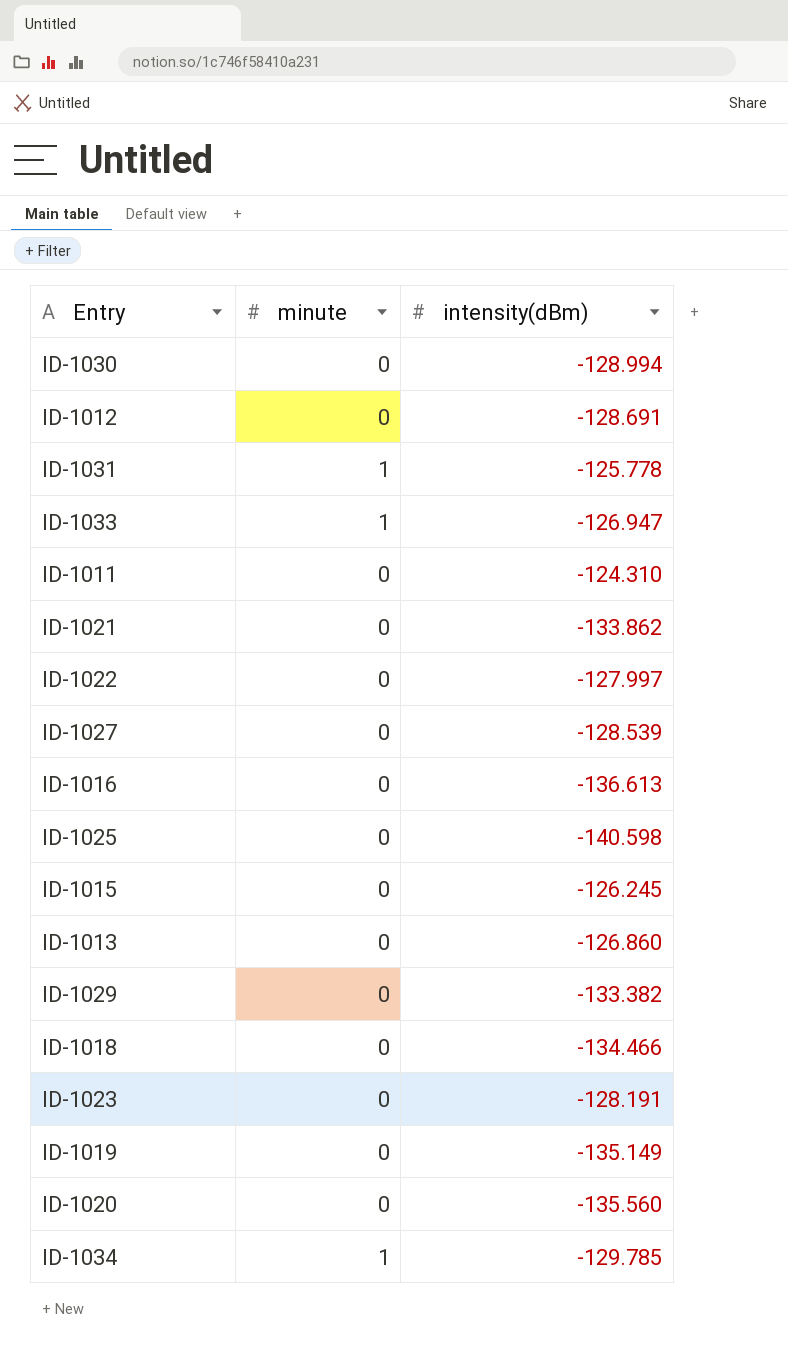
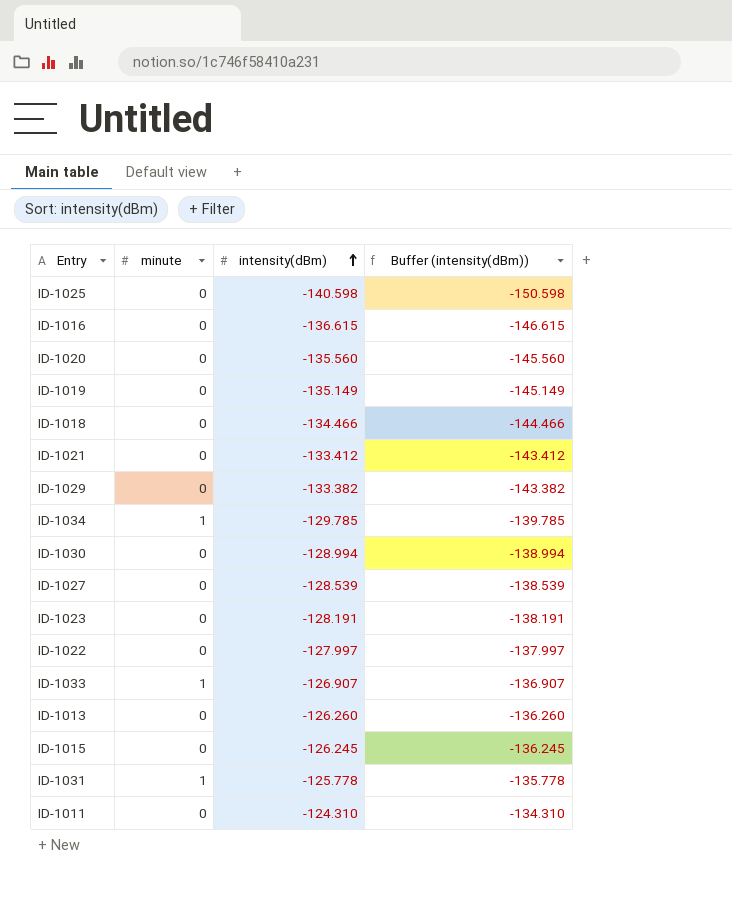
row order: none -> intensity(dBm) ascending
column Buffer (intensity(dBm)) | formula: none -> [intensity(dBm)] - 10
row ID-1012: 0 | -128.691 -> none
ID-1016 | intensity(dBm): -136.613 -> -136.615
ID-1021 | intensity(dBm): -133.862 -> -133.412
ID-1033 | intensity(dBm): -126.947 -> -126.907
ID-1013 | intensity(dBm): -126.860 -> -126.260

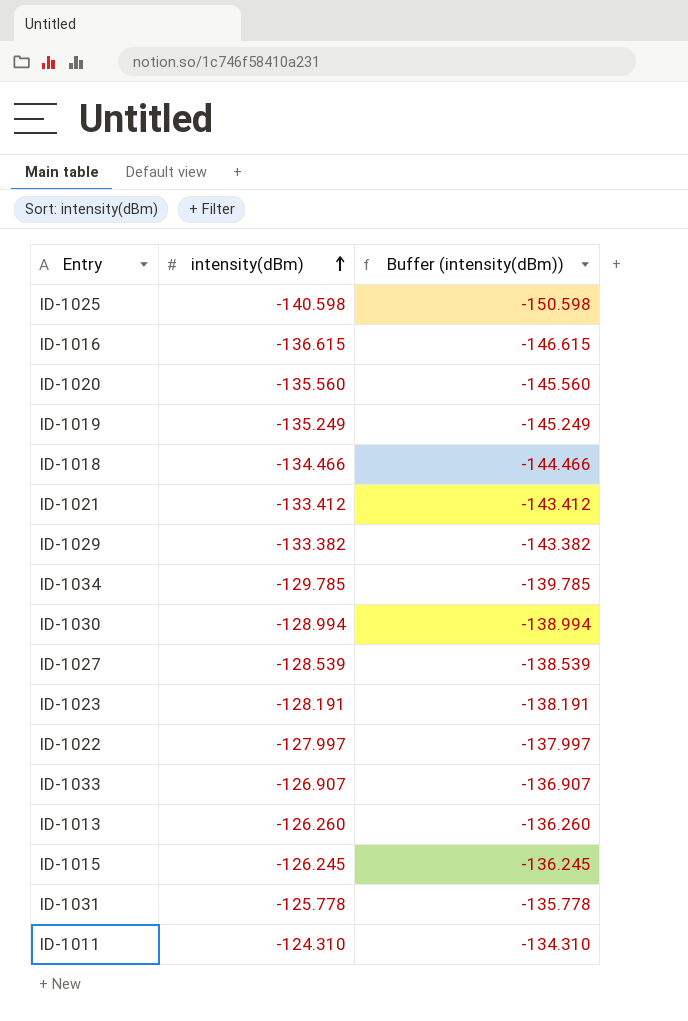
column minute | position: 2 -> none
ID-1019 | intensity(dBm): -135.149 -> -135.249
ID-1019 | Buffer (intensity(dBm)): -145.149 -> -145.249

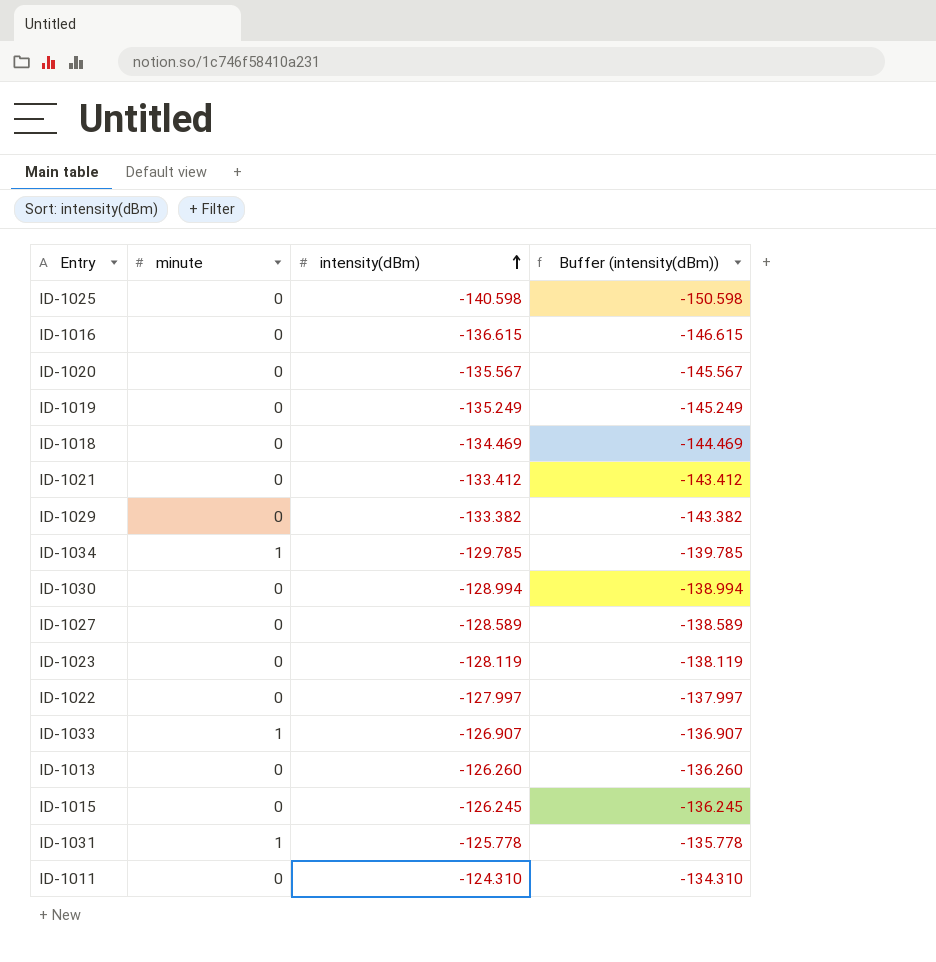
column minute | position: none -> 2
ID-1020 | intensity(dBm): -135.560 -> -135.567
ID-1020 | Buffer (intensity(dBm)): -145.560 -> -145.567
ID-1018 | intensity(dBm): -134.466 -> -134.469
ID-1018 | Buffer (intensity(dBm)): -144.466 -> -144.469
ID-1027 | intensity(dBm): -128.539 -> -128.589
ID-1027 | Buffer (intensity(dBm)): -138.539 -> -138.589
ID-1023 | intensity(dBm): -128.191 -> -128.119
ID-1023 | Buffer (intensity(dBm)): -138.191 -> -138.119

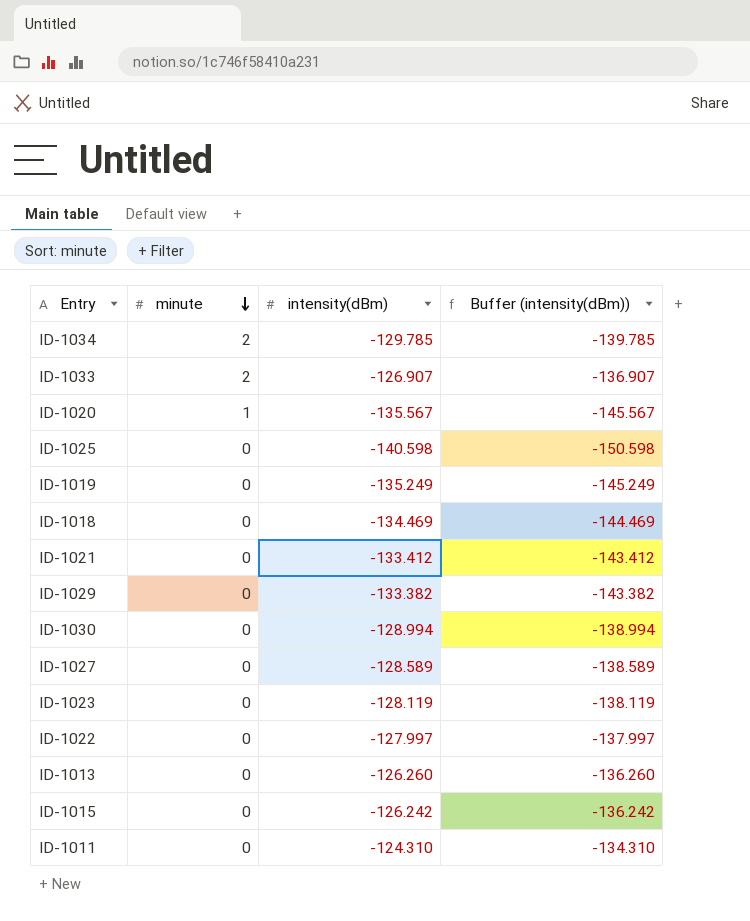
row order: intensity(dBm) ascending -> minute descending
row ID-1016: 0 | -136.615 | -146.615 -> none
row ID-1031: 1 | -125.778 | -135.778 -> none
ID-1034 | minute: 1 -> 2
ID-1033 | minute: 1 -> 2
ID-1020 | minute: 0 -> 1
ID-1015 | intensity(dBm): -126.245 -> -126.242
ID-1015 | Buffer (intensity(dBm)): -136.245 -> -136.242

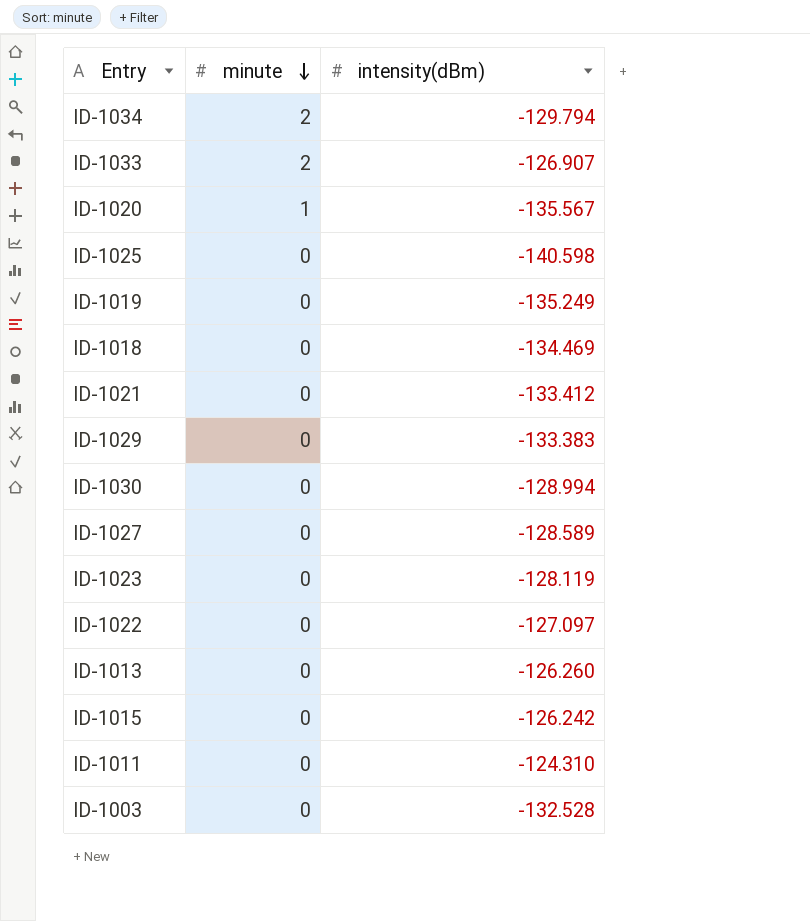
column Buffer (intensity(dBm)) | formula: [intensity(dBm)] - 10 -> none
ID-1034 | intensity(dBm): -129.785 -> -129.794
ID-1029 | intensity(dBm): -133.382 -> -133.383
ID-1022 | intensity(dBm): -127.997 -> -127.097
row ID-1003: none -> 0 | -132.528

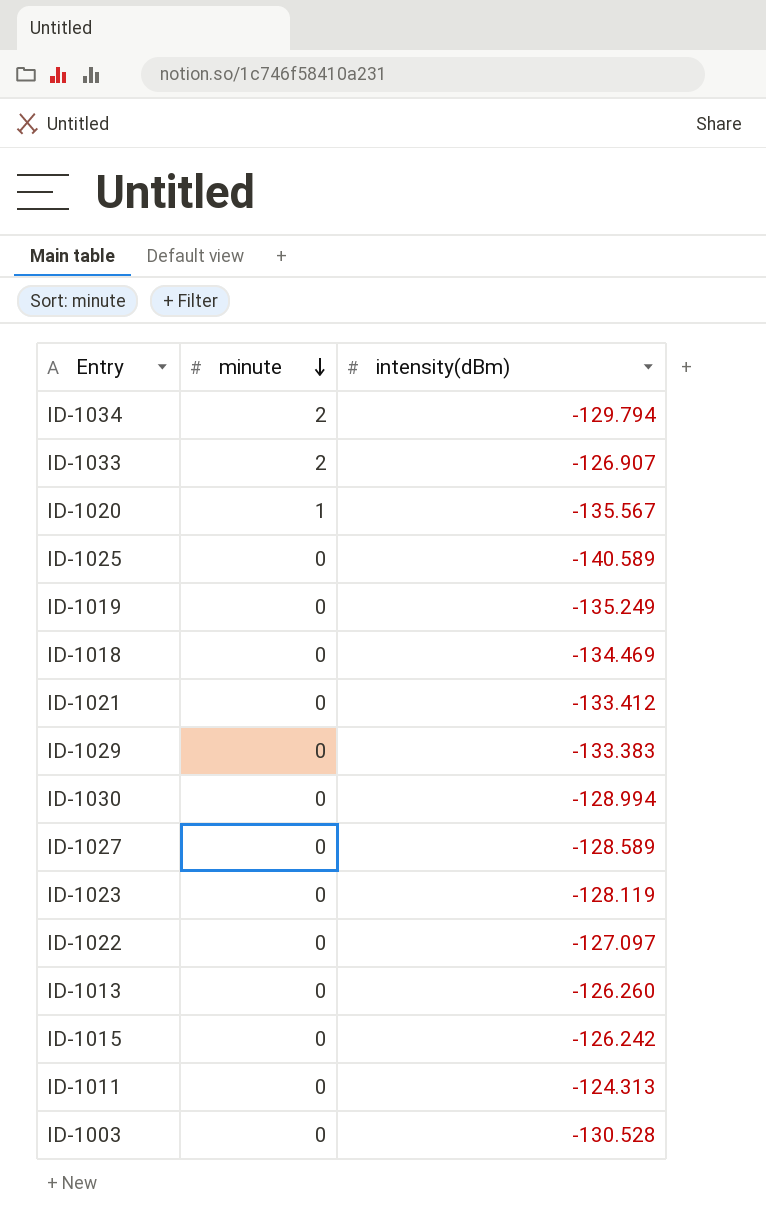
ID-1025 | intensity(dBm): -140.598 -> -140.589
ID-1011 | intensity(dBm): -124.310 -> -124.313
ID-1003 | intensity(dBm): -132.528 -> -130.528

